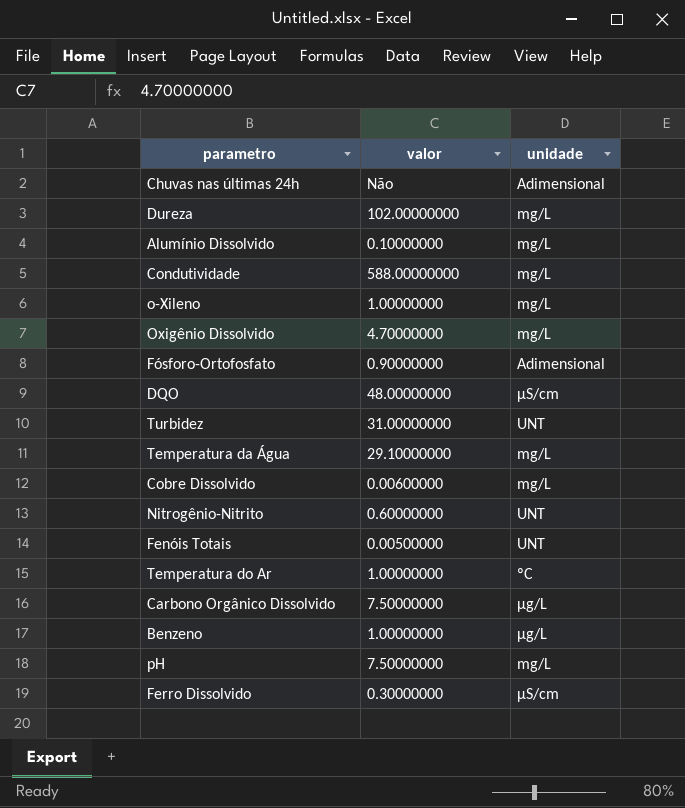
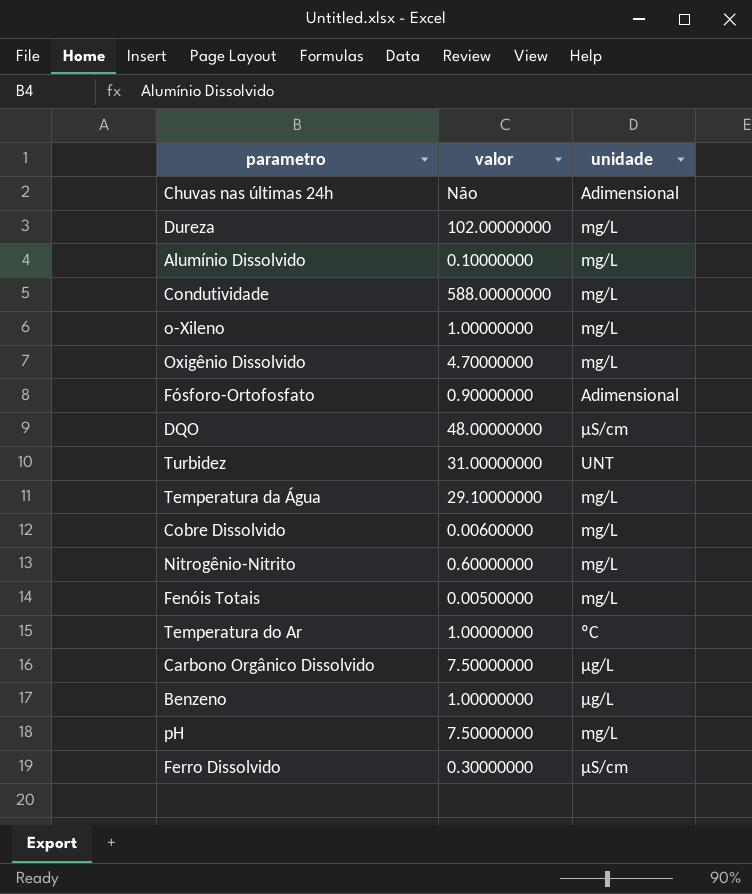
Nitrogênio-Nitrito | unidade: UNT -> mg/L
Fenóis Totais | unidade: UNT -> mg/L

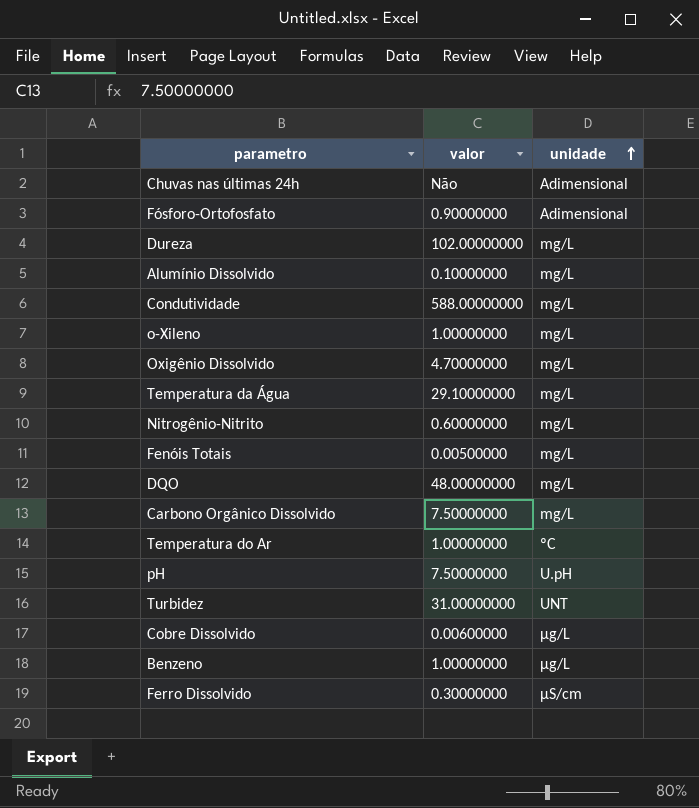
row order: none -> unidade ascending
DQO | unidade: µS/cm -> mg/L
Carbono Orgânico Dissolvido | unidade: µg/L -> mg/L
pH | unidade: mg/L -> U.pH
Cobre Dissolvido | unidade: mg/L -> µg/L

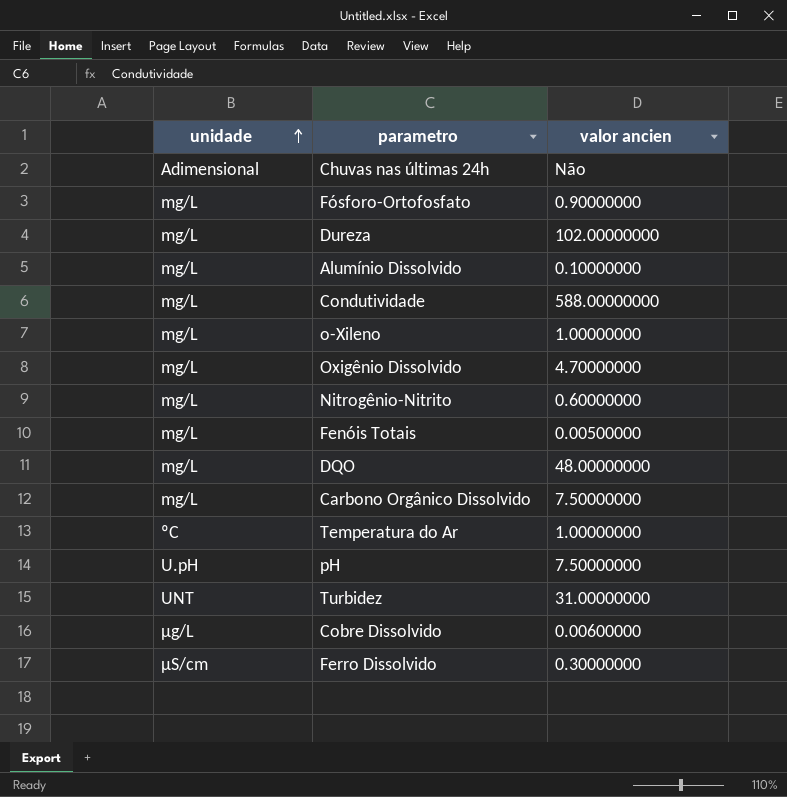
column unidade | position: 3 -> 1
column name: valor -> valor ancien
row Temperatura da Água: 29.10000000 | mg/L -> none
row Benzeno: 1.00000000 | µg/L -> none
Fósforo-Ortofosfato | unidade: Adimensional -> mg/L

